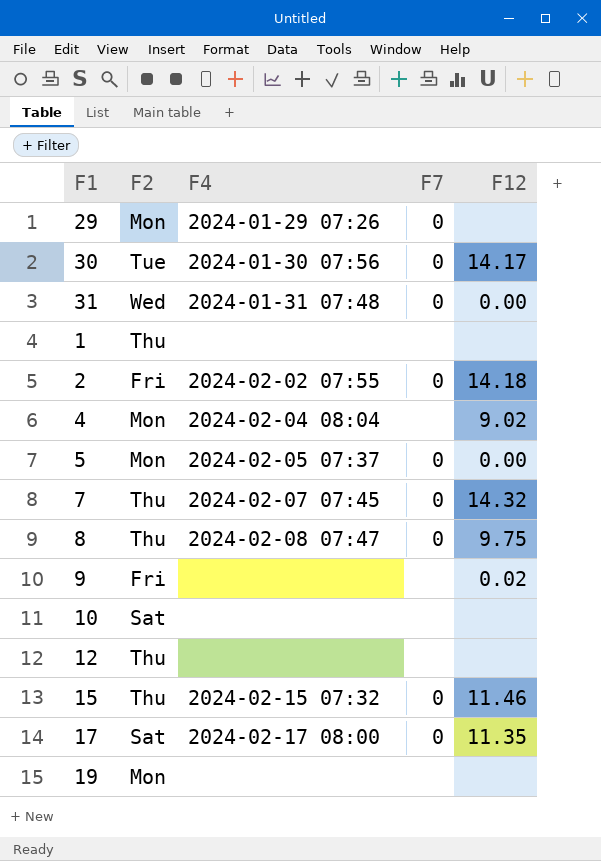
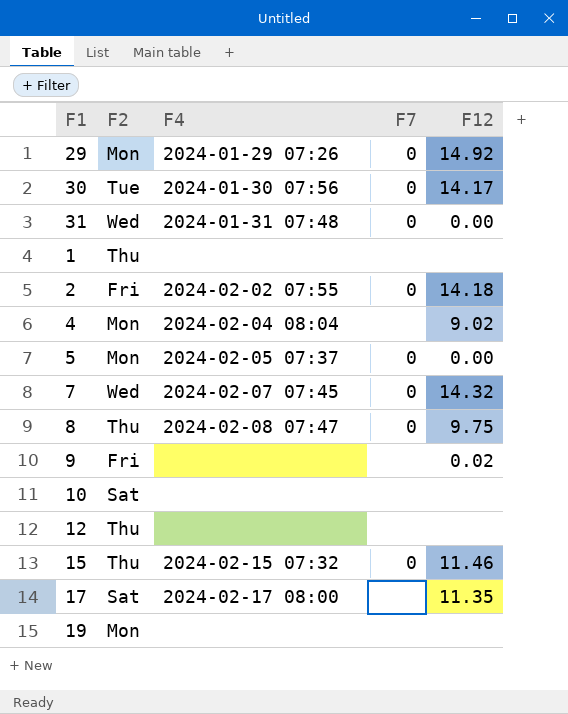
29 | F12: none -> 14.92
7 | F2: Thu -> Wed
17 | F7: 0 -> none

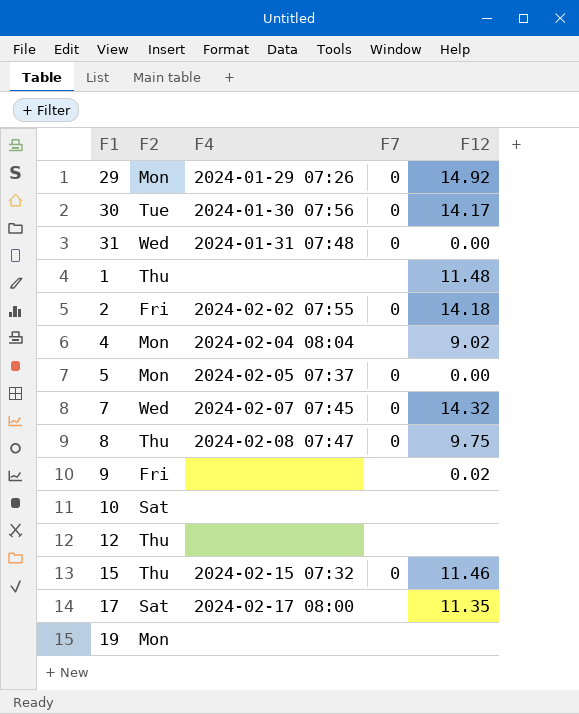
1 | F12: none -> 11.48

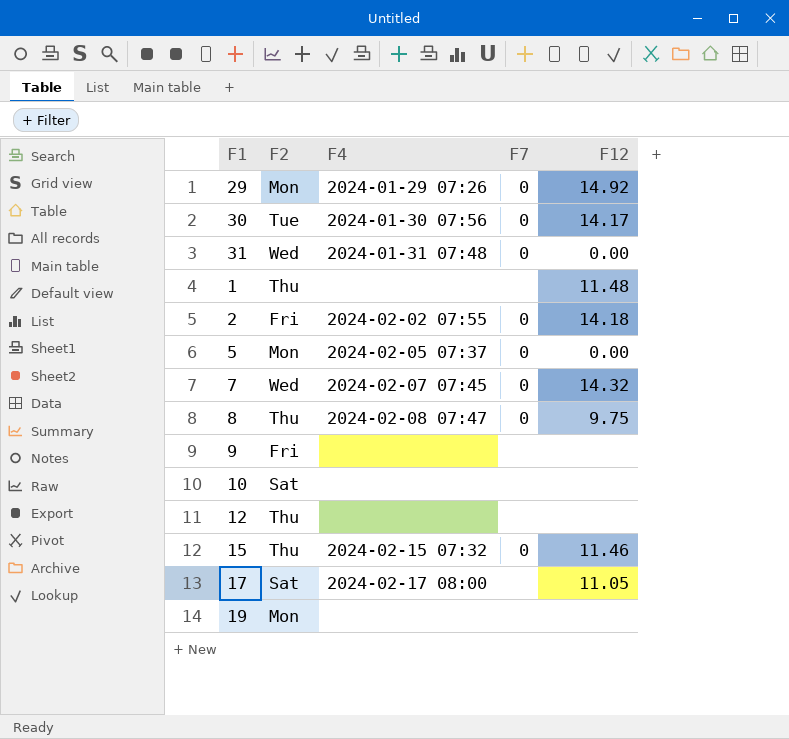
row 4: Mon | 2024-02-04 08:04 | none | 9.02 -> none
9 | F12: 0.02 -> none
17 | F12: 11.35 -> 11.05

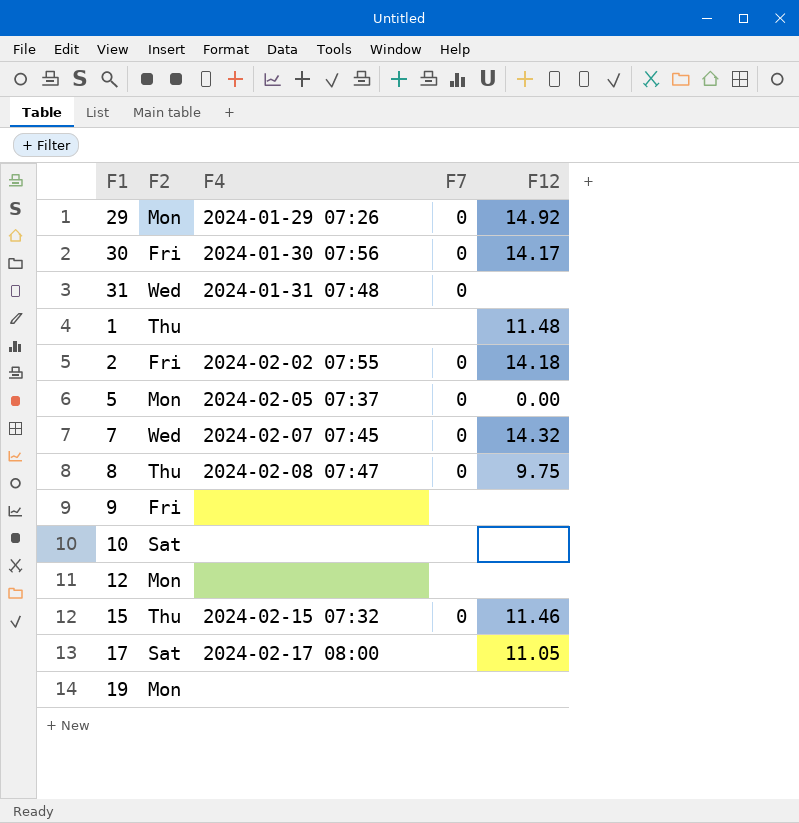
30 | F2: Tue -> Fri
31 | F12: 0.00 -> none
12 | F2: Thu -> Mon

